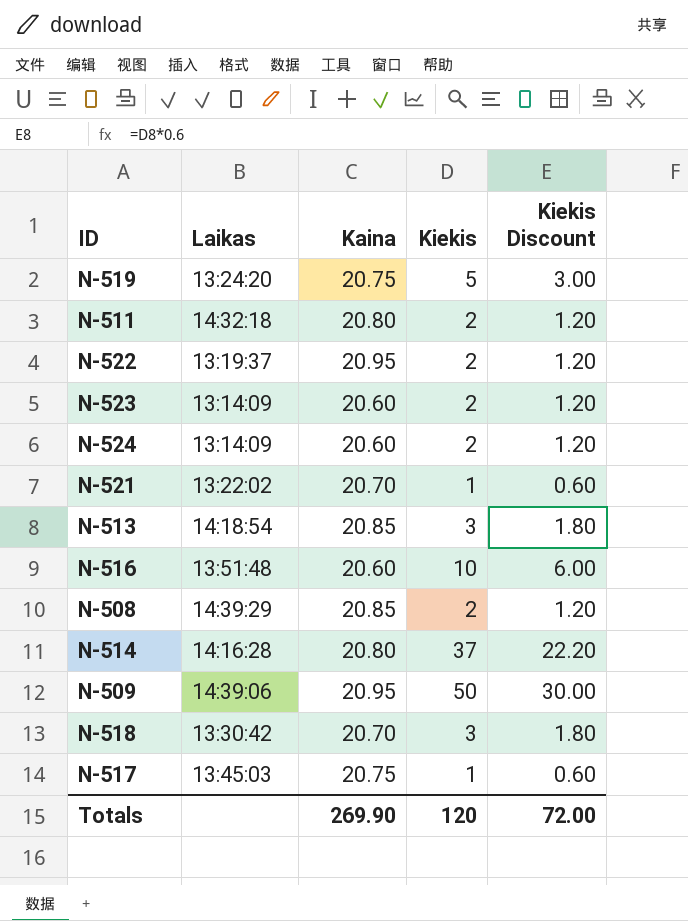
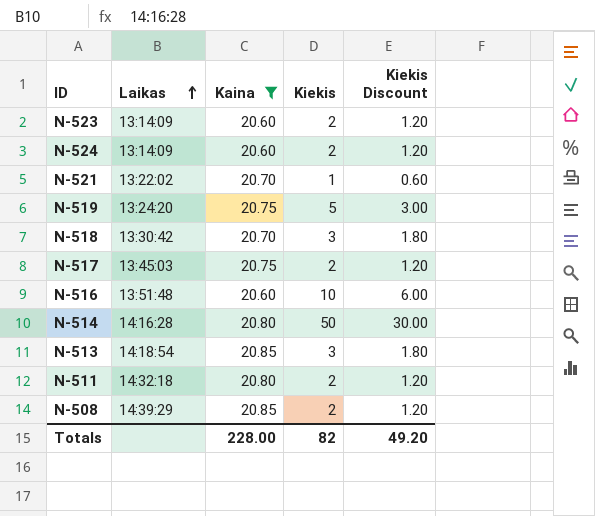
filter: none -> Kaina != 20.95
row order: none -> Laikas ascending
N-517 | Kiekis: 1 -> 2
N-517 | Kiekis Discount: 0.60 -> 1.20
N-514 | Kiekis: 37 -> 50
N-514 | Kiekis Discount: 22.20 -> 30.00
Totals | Kaina: 269.90 -> 228.00
Totals | Kiekis: 120 -> 82
Totals | Kiekis Discount: 72.00 -> 49.20

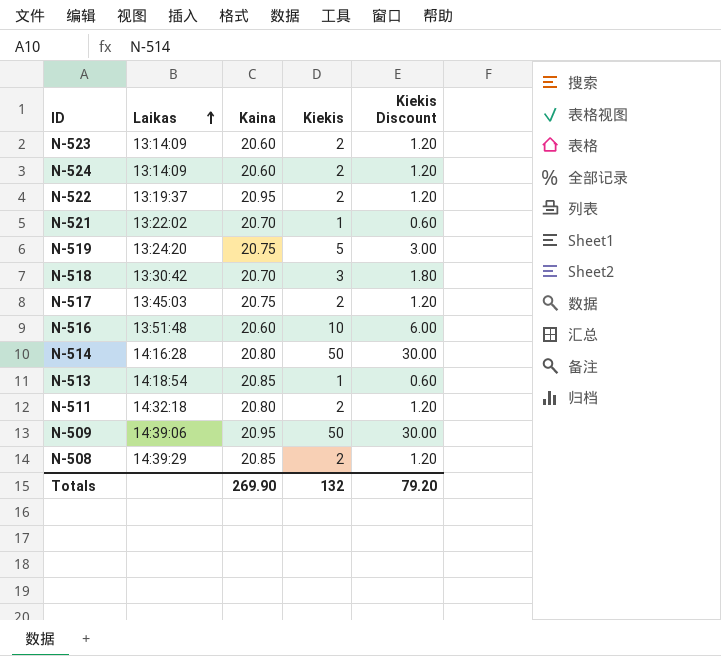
filter: Kaina != 20.95 -> none
N-513 | Kiekis: 3 -> 1
N-513 | Kiekis Discount: 1.80 -> 0.60
Totals | Kaina: 228.00 -> 269.90
Totals | Kiekis: 82 -> 132
Totals | Kiekis Discount: 49.20 -> 79.20

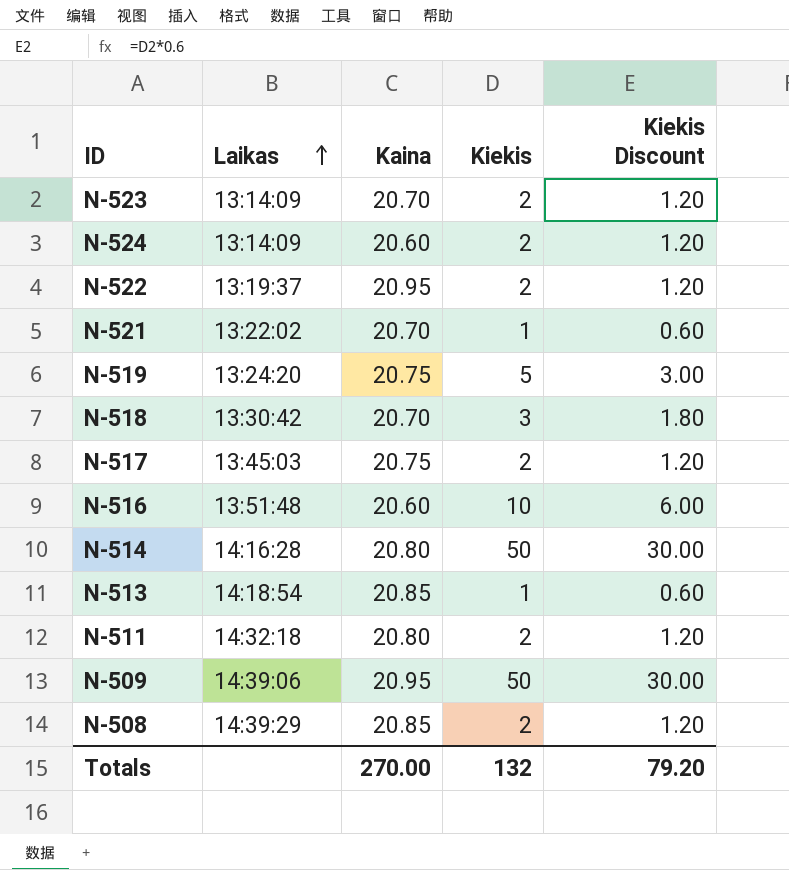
N-523 | Kaina: 20.60 -> 20.70
Totals | Kaina: 269.90 -> 270.00

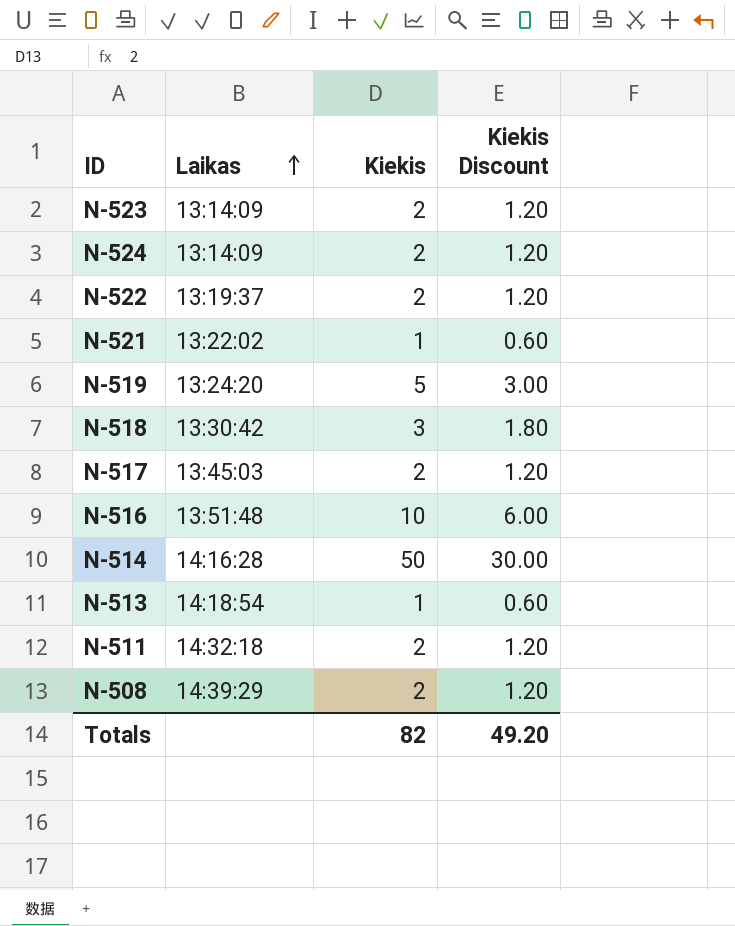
column Kaina | position: 3 -> none
row N-509: 14:39:06 | 20.95 | 50 | 30.00 -> none
Totals | Kiekis: 132 -> 82
Totals | Kiekis Discount: 79.20 -> 49.20

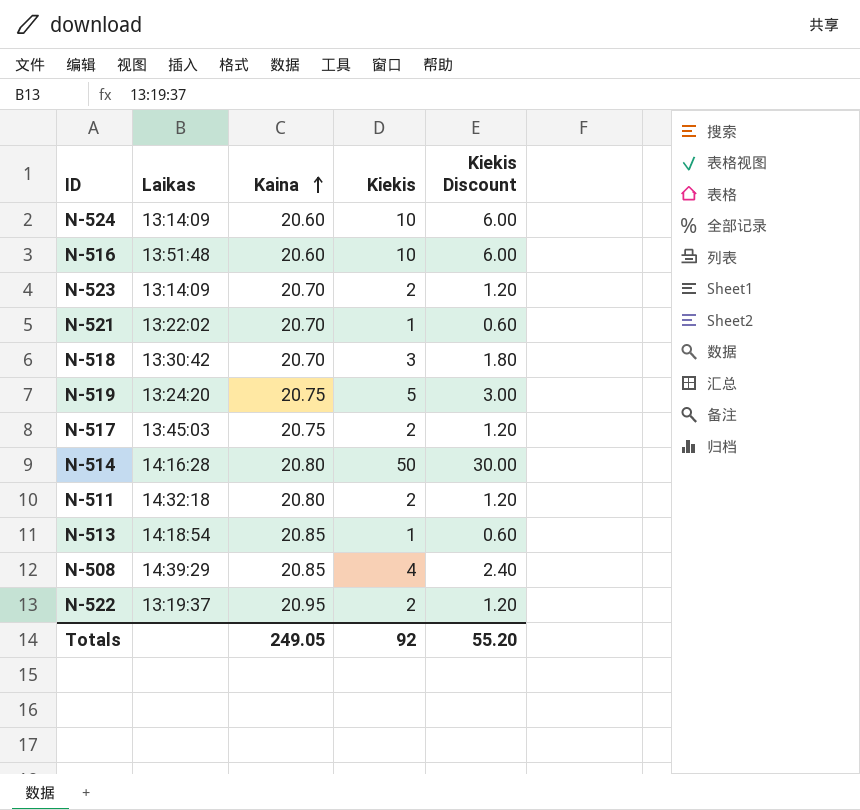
row order: Laikas ascending -> Kaina ascending
column Kaina | position: none -> 3
N-524 | Kiekis: 2 -> 10
N-524 | Kiekis Discount: 1.20 -> 6.00
N-508 | Kiekis: 2 -> 4
N-508 | Kiekis Discount: 1.20 -> 2.40
Totals | Kiekis: 82 -> 92
Totals | Kiekis Discount: 49.20 -> 55.20

